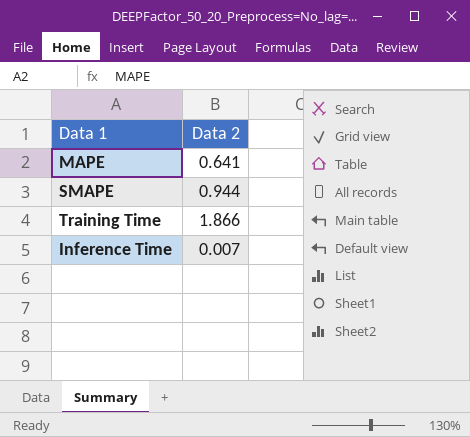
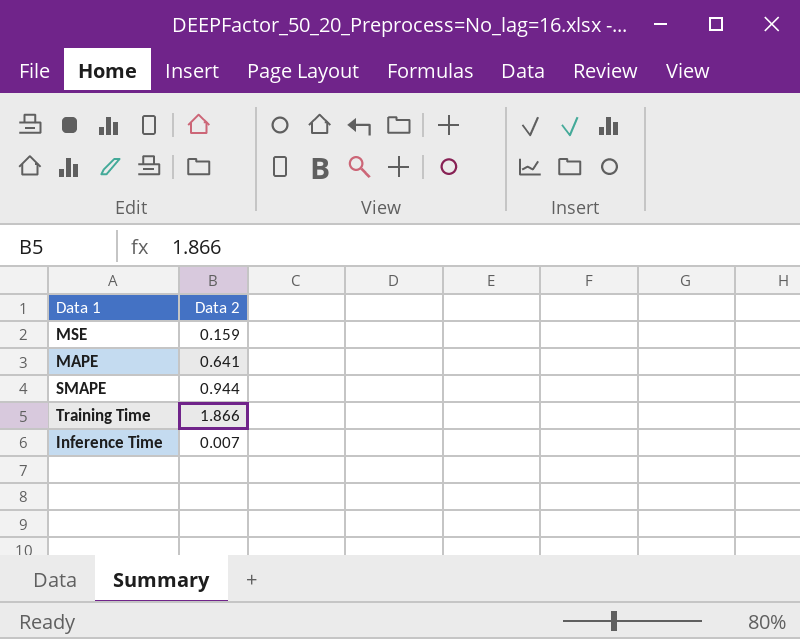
row MSE: none -> 0.159

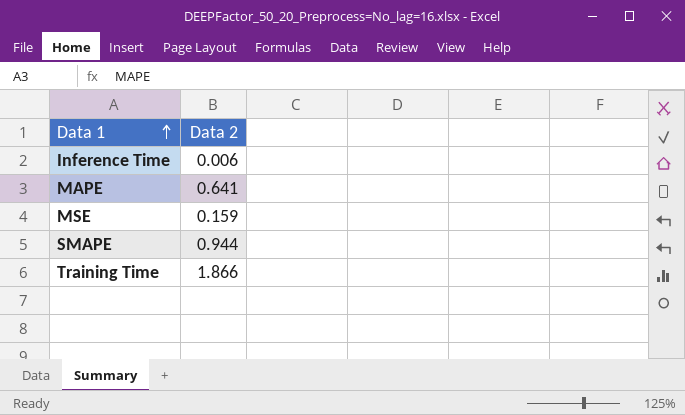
row order: none -> Data 1 ascending
Inference Time | Data 2: 0.007 -> 0.006

